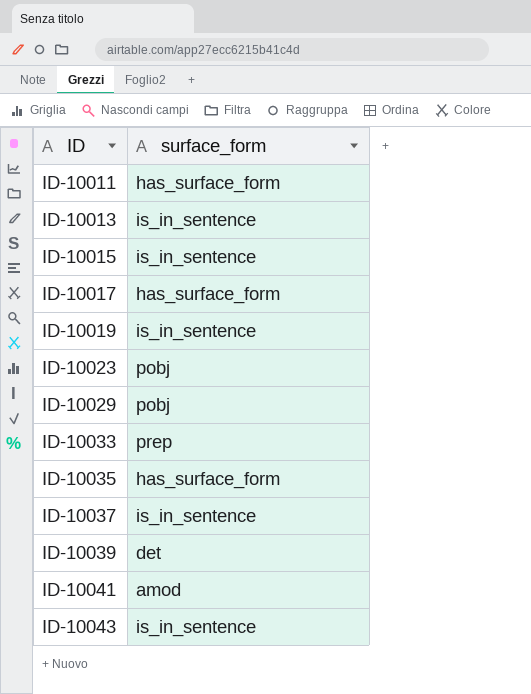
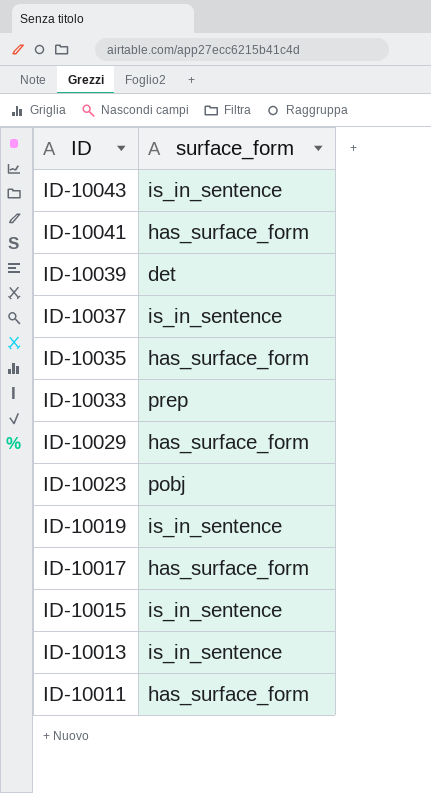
row order: ID ascending -> ID descending
ID-10041 | surface_form: amod -> has_surface_form
ID-10029 | surface_form: pobj -> has_surface_form

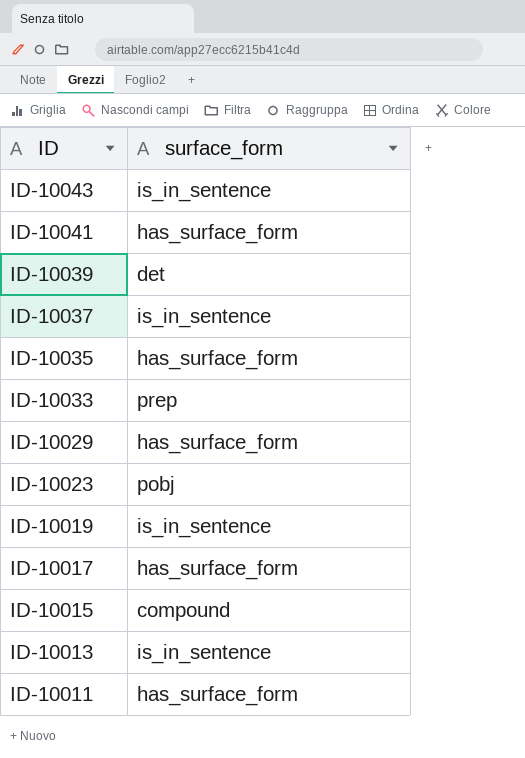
ID-10015 | surface_form: is_in_sentence -> compound

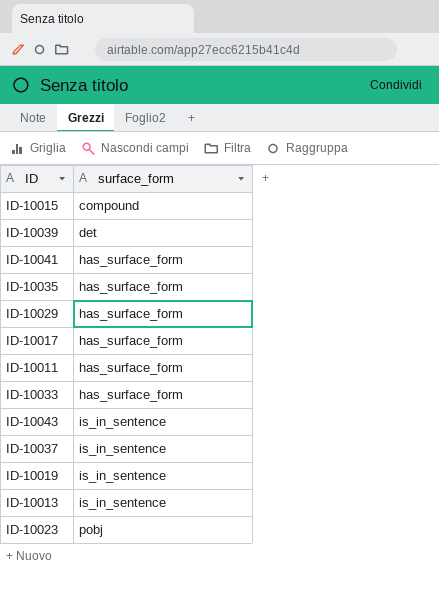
row order: ID descending -> surface_form ascending
ID-10033 | surface_form: prep -> has_surface_form

